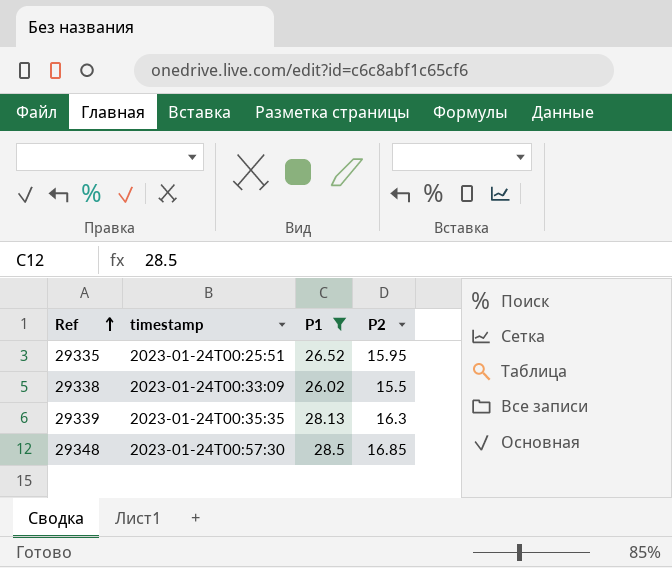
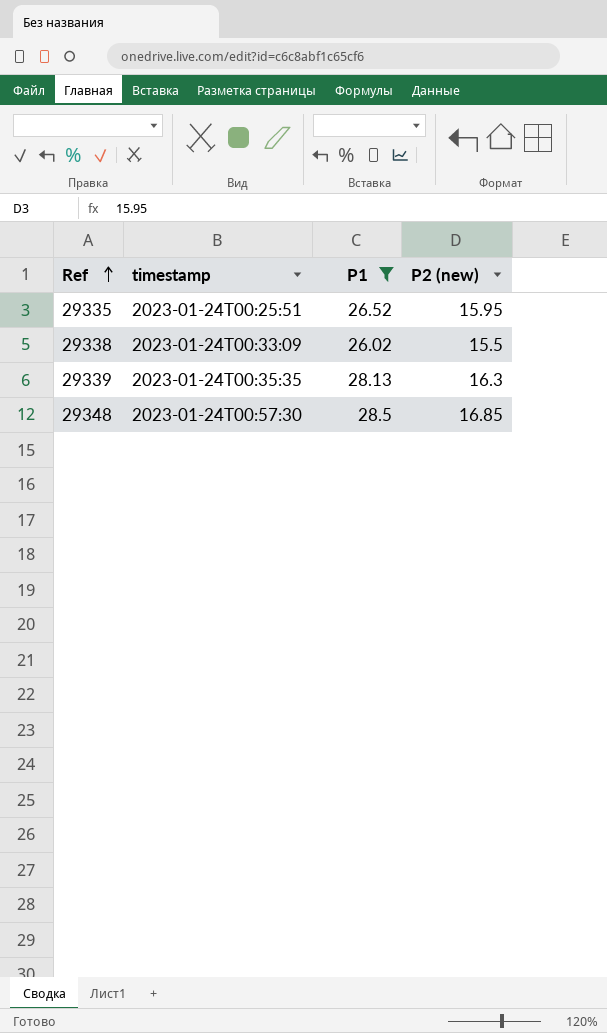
column name: P2 -> P2 (new)

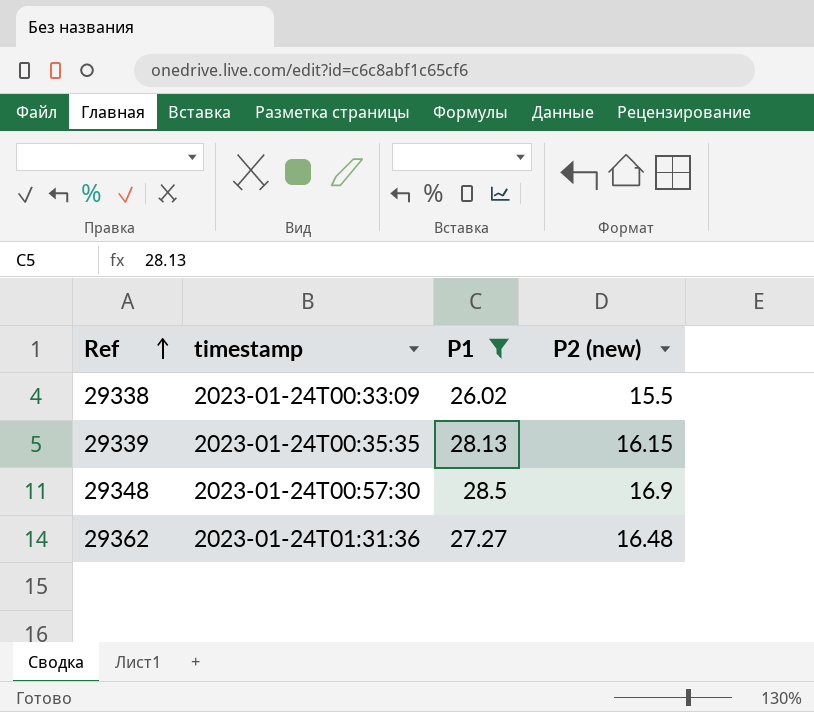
row 29335: 2023-01-24T00:25:51 | 26.52 | 15.95 -> none
29339 | P2 (new): 16.3 -> 16.15
29348 | P2 (new): 16.85 -> 16.9
row 29362: none -> 2023-01-24T01:31:36 | 27.27 | 16.48

